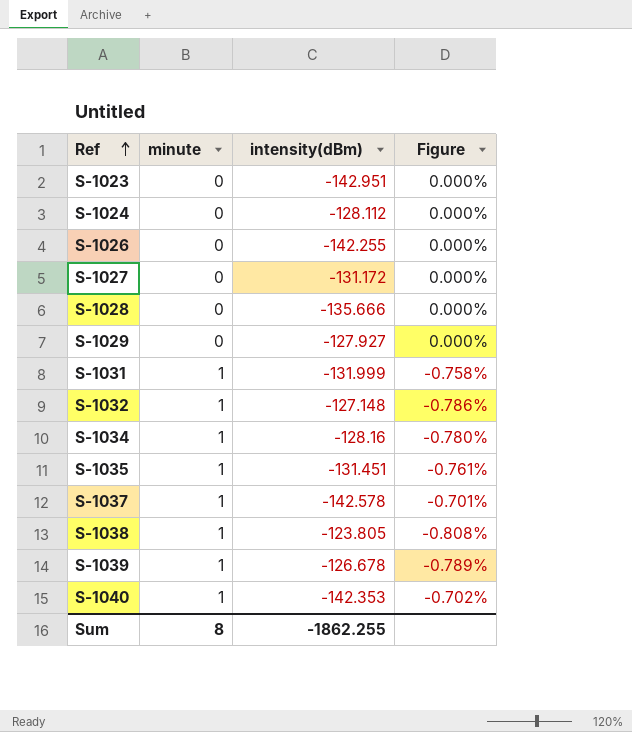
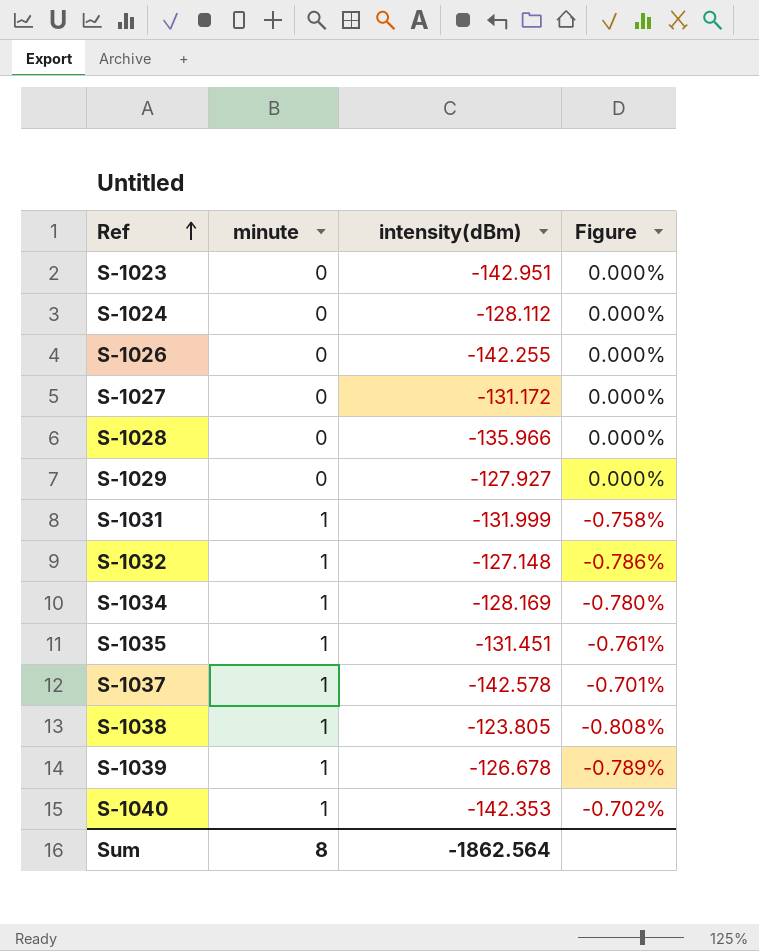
S-1028 | intensity(dBm): -135.666 -> -135.966
S-1034 | intensity(dBm): -128.16 -> -128.169
Sum | intensity(dBm): -1862.255 -> -1862.564

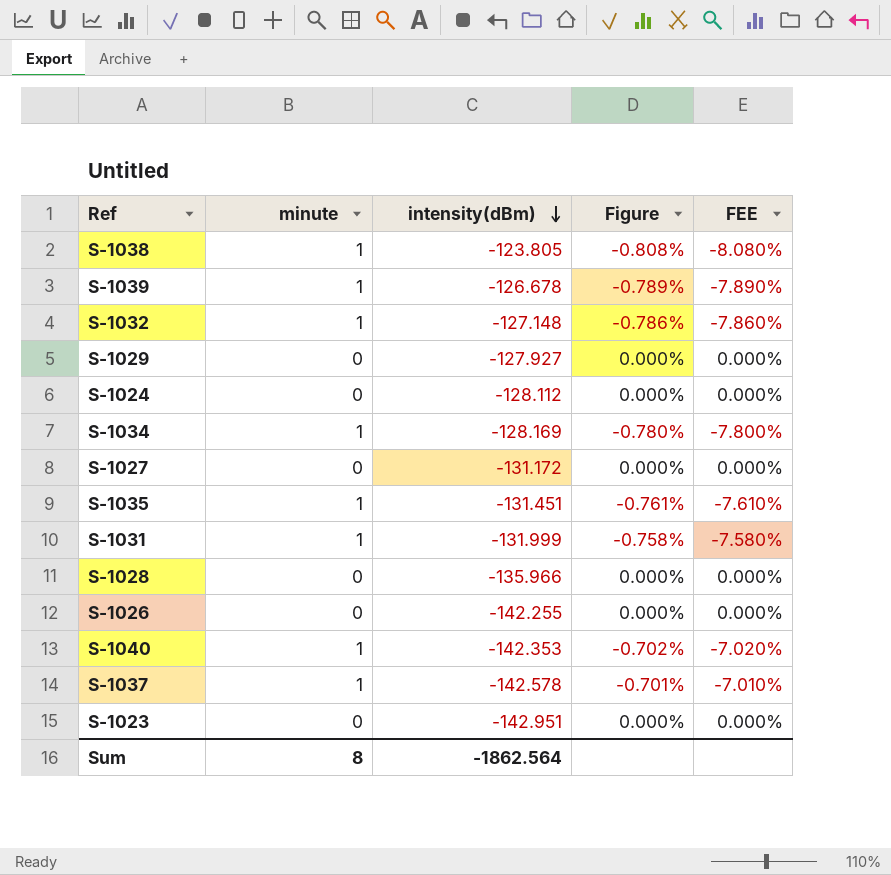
row order: Ref ascending -> intensity(dBm) descending
column FEE | formula: none -> [Figure] * 10

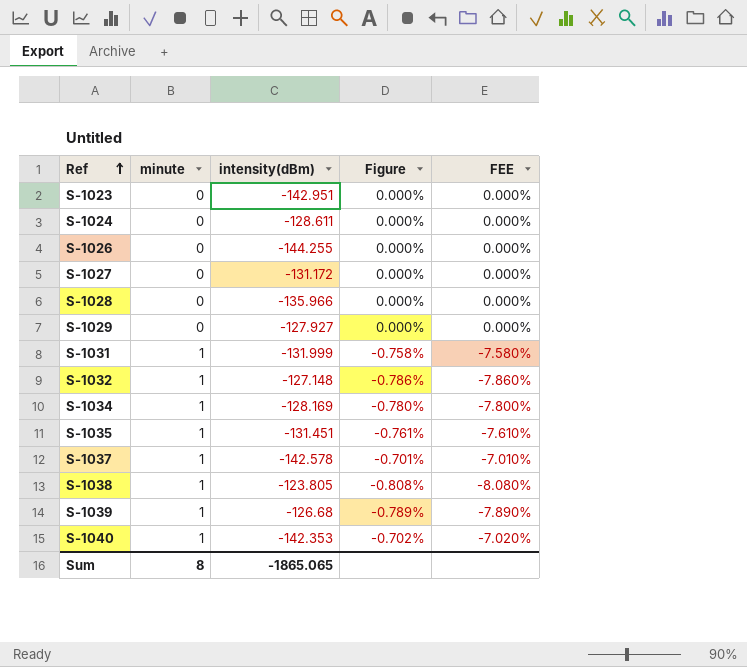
row order: intensity(dBm) descending -> Ref ascending
S-1024 | intensity(dBm): -128.112 -> -128.611
S-1026 | intensity(dBm): -142.255 -> -144.255
S-1039 | intensity(dBm): -126.678 -> -126.68
Sum | intensity(dBm): -1862.564 -> -1865.065

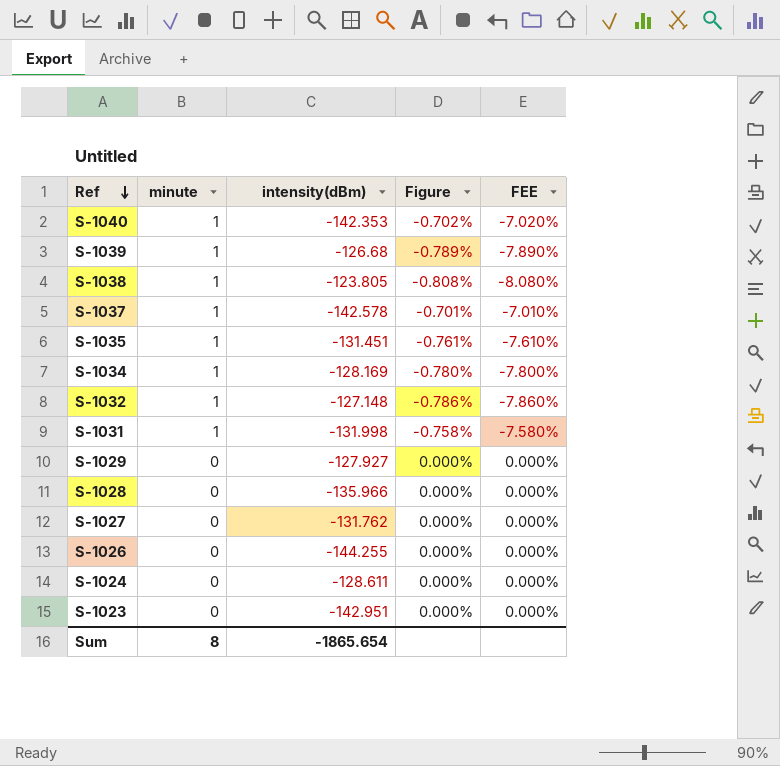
row order: Ref ascending -> Ref descending
S-1031 | intensity(dBm): -131.999 -> -131.998
S-1027 | intensity(dBm): -131.172 -> -131.762
Sum | intensity(dBm): -1865.065 -> -1865.654

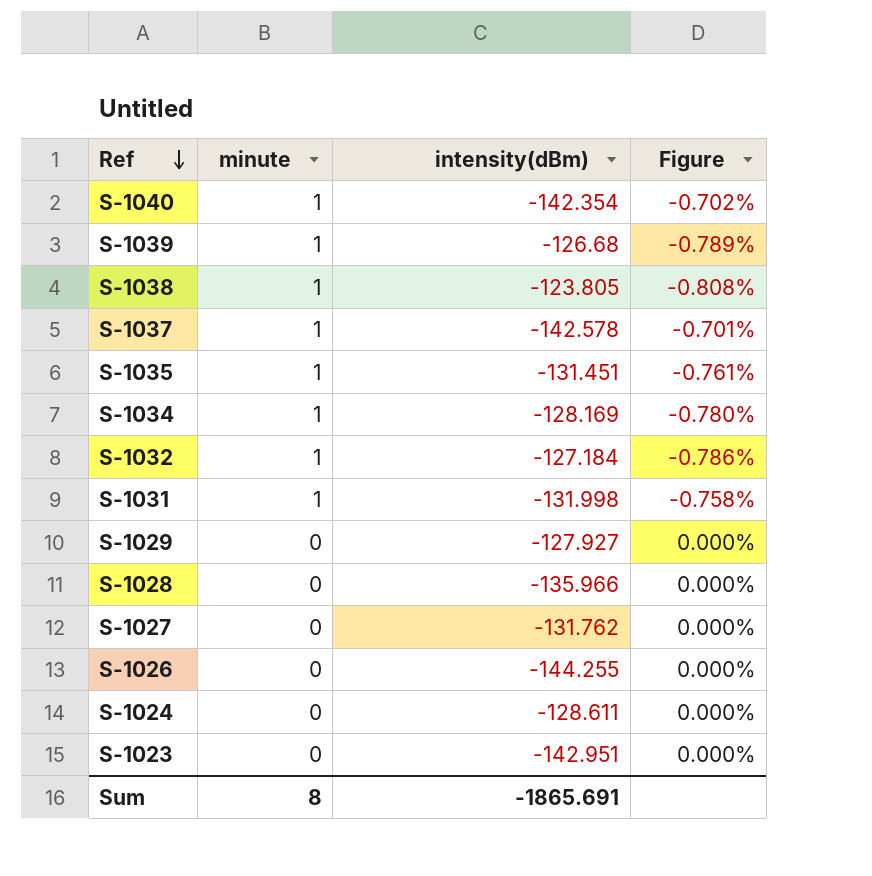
column FEE | formula: [Figure] * 10 -> none
S-1040 | intensity(dBm): -142.353 -> -142.354
S-1032 | intensity(dBm): -127.148 -> -127.184
Sum | intensity(dBm): -1865.654 -> -1865.691

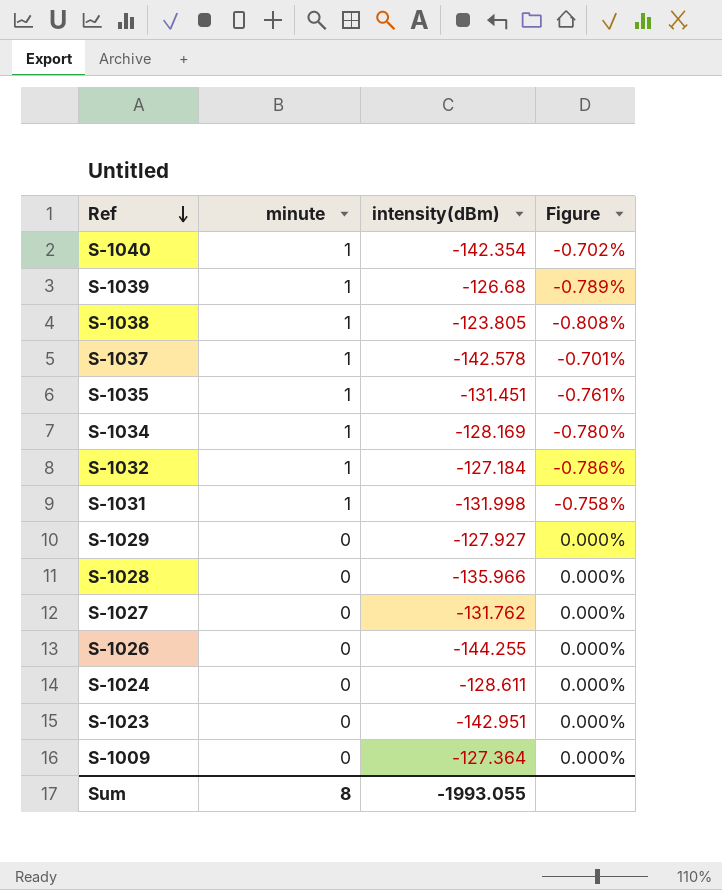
row S-1009: none -> 0 | -127.364 | 0.000%
Sum | intensity(dBm): -1865.691 -> -1993.055

